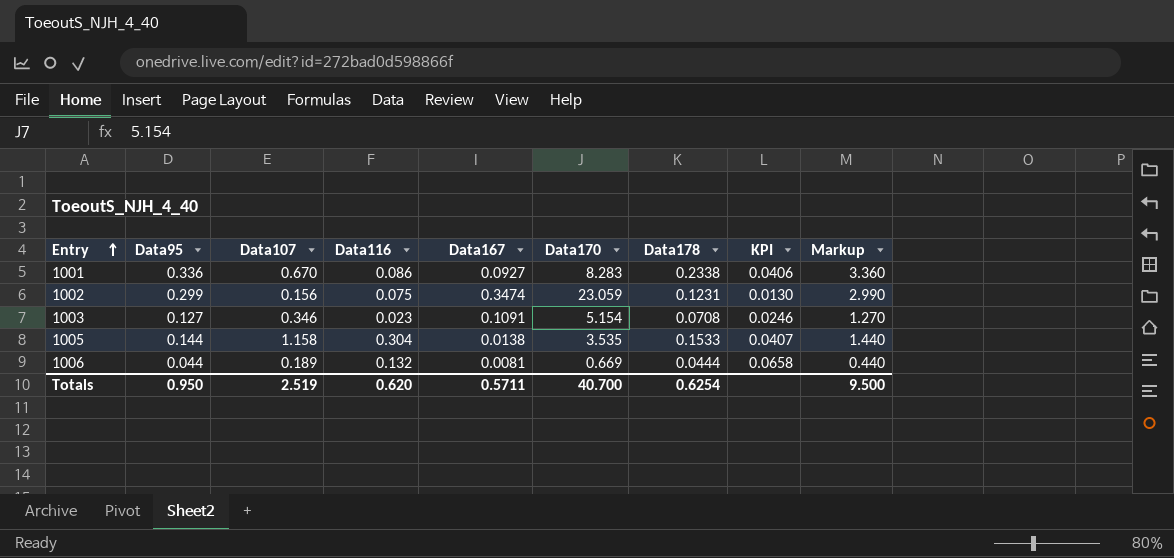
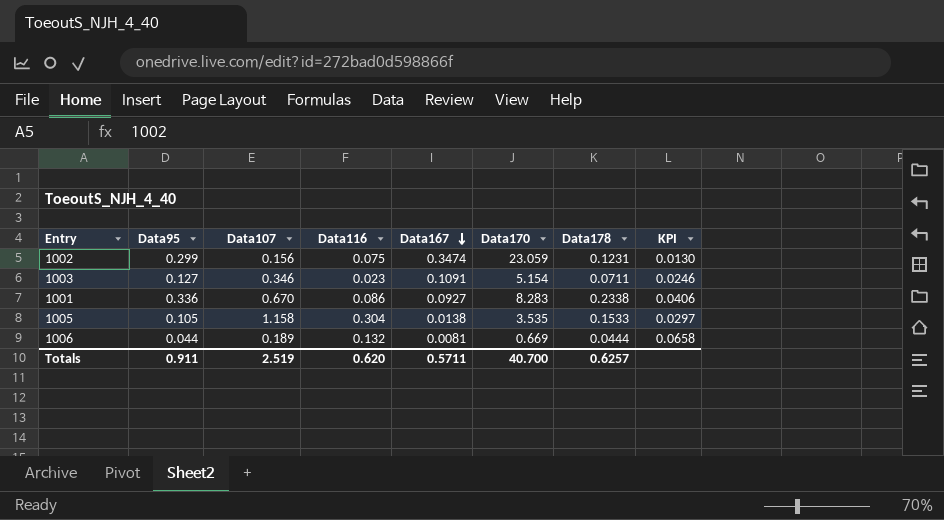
row order: Entry ascending -> Data167 descending
column Markup | formula: [Data95] * 10 -> none
1003 | Data178: 0.0708 -> 0.0711
1005 | Data95: 0.144 -> 0.105
1005 | KPI: 0.0407 -> 0.0297
Totals | Data95: 0.950 -> 0.911
Totals | Data178: 0.6254 -> 0.6257

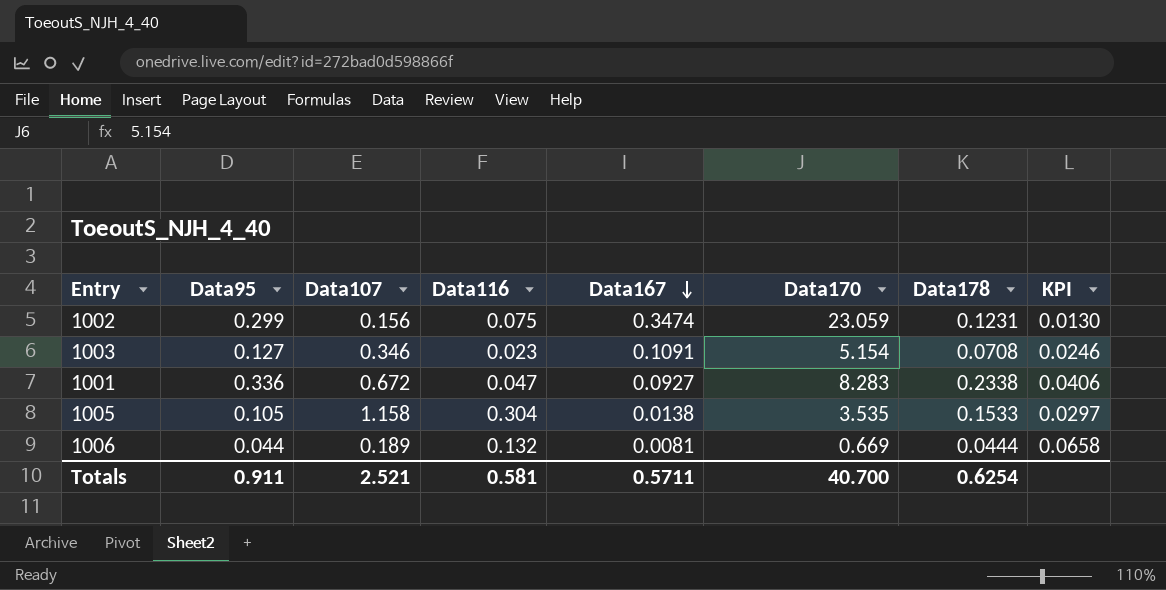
1003 | Data178: 0.0711 -> 0.0708
1001 | Data107: 0.670 -> 0.672
1001 | Data116: 0.086 -> 0.047
Totals | Data107: 2.519 -> 2.521
Totals | Data116: 0.620 -> 0.581
Totals | Data178: 0.6257 -> 0.6254

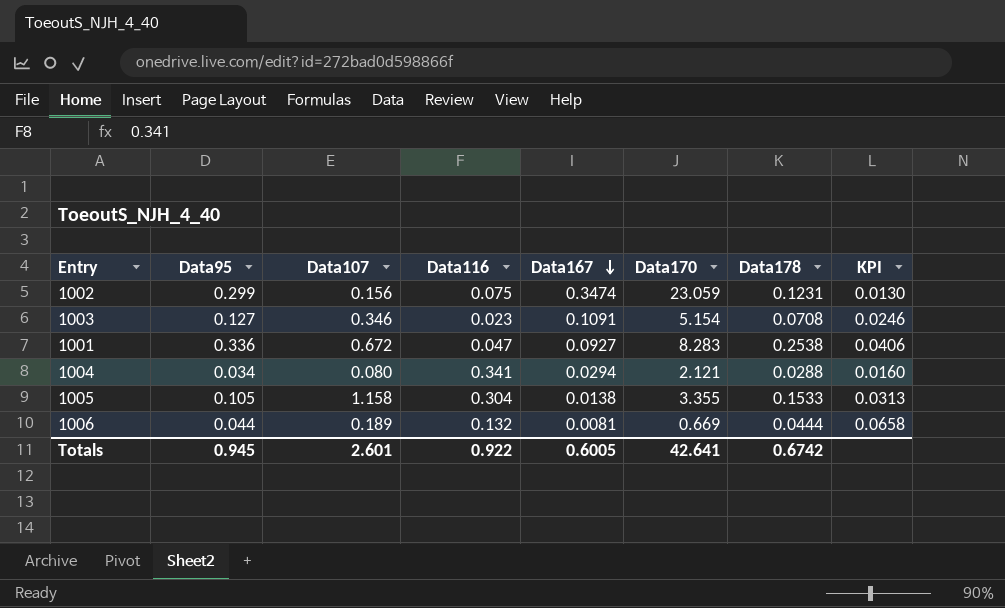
1001 | Data178: 0.2338 -> 0.2538
row 1004: none -> 0.034 | 0.080 | 0.341 | 0.0294 | 2.121 | 0.0288 | 0.0160
1005 | Data170: 3.535 -> 3.355
1005 | KPI: 0.0297 -> 0.0313
Totals | Data95: 0.911 -> 0.945
Totals | Data107: 2.521 -> 2.601
Totals | Data116: 0.581 -> 0.922
Totals | Data167: 0.5711 -> 0.6005
Totals | Data170: 40.700 -> 42.641
Totals | Data178: 0.6254 -> 0.6742

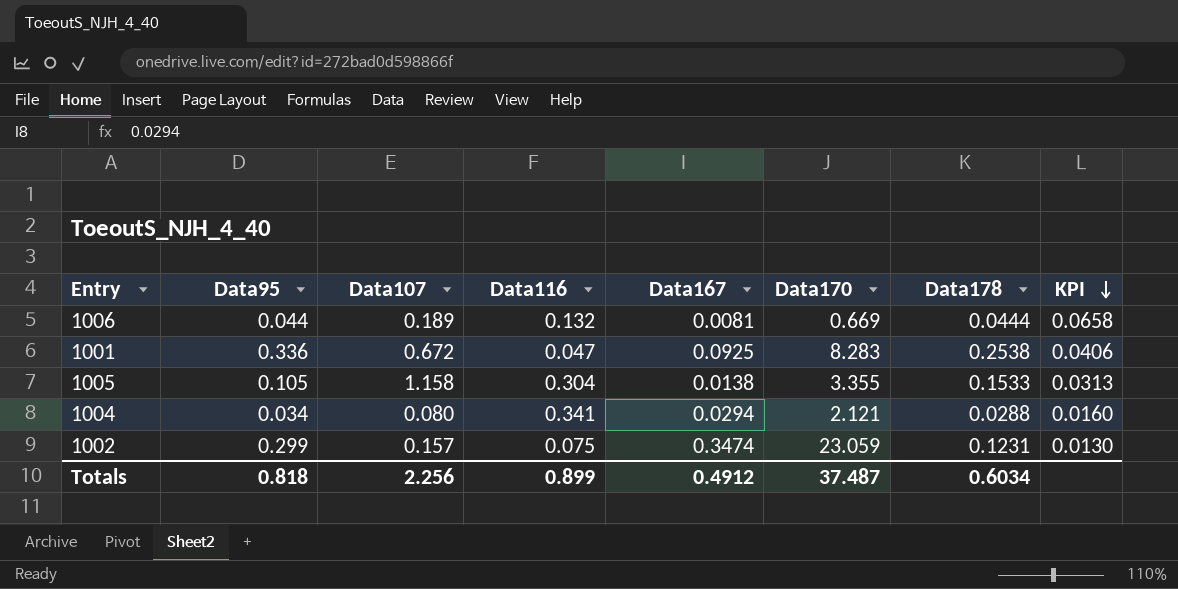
row order: Data167 descending -> KPI descending
row 1003: 0.127 | 0.346 | 0.023 | 0.1091 | 5.154 | 0.0708 | 0.0246 -> none
1001 | Data167: 0.0927 -> 0.0925
1002 | Data107: 0.156 -> 0.157
Totals | Data95: 0.945 -> 0.818
Totals | Data107: 2.601 -> 2.256
Totals | Data116: 0.922 -> 0.899
Totals | Data167: 0.6005 -> 0.4912
Totals | Data170: 42.641 -> 37.487
Totals | Data178: 0.6742 -> 0.6034

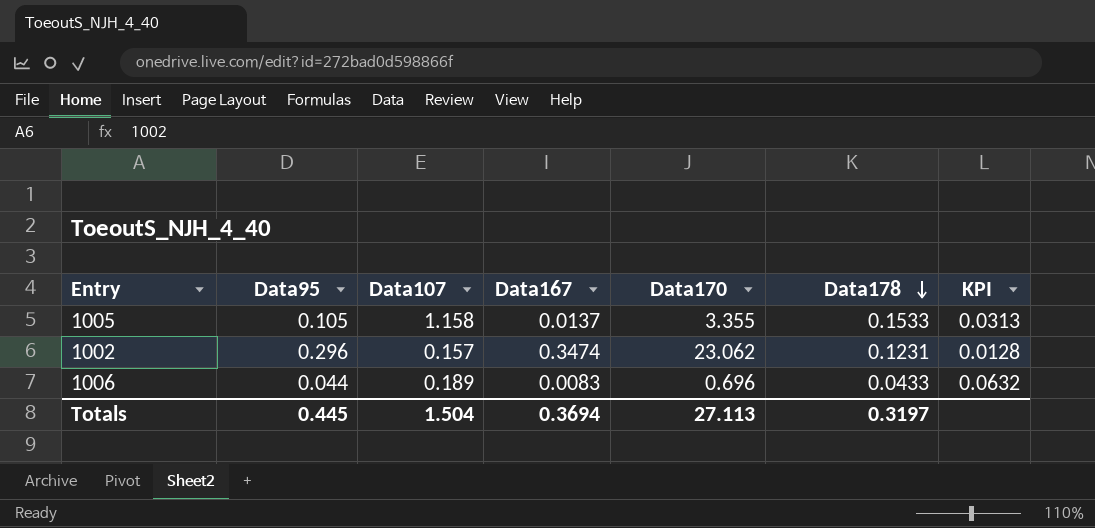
row order: KPI descending -> Data178 descending
column Data116 | position: 4 -> none
row 1001: 0.336 | 0.672 | 0.047 | 0.0925 | 8.283 | 0.2538 | 0.0406 -> none
row 1004: 0.034 | 0.080 | 0.341 | 0.0294 | 2.121 | 0.0288 | 0.0160 -> none
1005 | Data167: 0.0138 -> 0.0137
1002 | Data95: 0.299 -> 0.296
1002 | Data170: 23.059 -> 23.062
1002 | KPI: 0.0130 -> 0.0128
1006 | Data167: 0.0081 -> 0.0083
1006 | Data170: 0.669 -> 0.696
1006 | Data178: 0.0444 -> 0.0433
1006 | KPI: 0.0658 -> 0.0632
Totals | Data95: 0.818 -> 0.445
Totals | Data107: 2.256 -> 1.504
Totals | Data167: 0.4912 -> 0.3694
Totals | Data170: 37.487 -> 27.113
Totals | Data178: 0.6034 -> 0.3197

